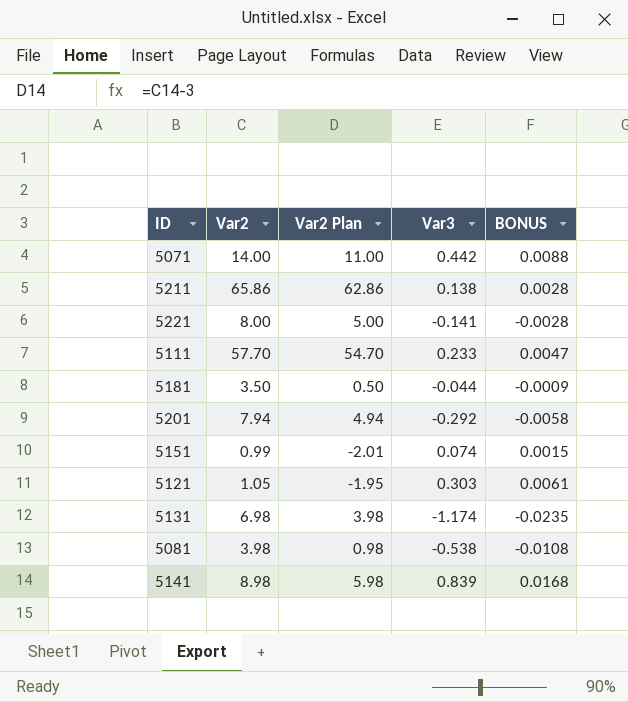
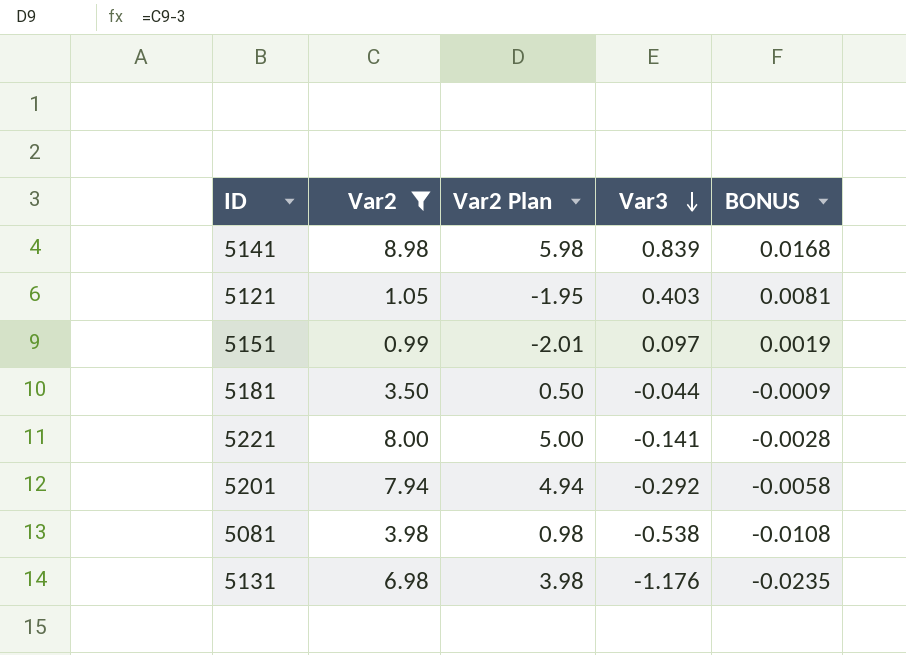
filter: none -> Var2 <= 8.98
row order: none -> Var3 descending
5121 | Var3: 0.303 -> 0.403
5121 | BONUS: 0.0061 -> 0.0081
5151 | Var3: 0.074 -> 0.097
5151 | BONUS: 0.0015 -> 0.0019
5131 | Var3: -1.174 -> -1.176

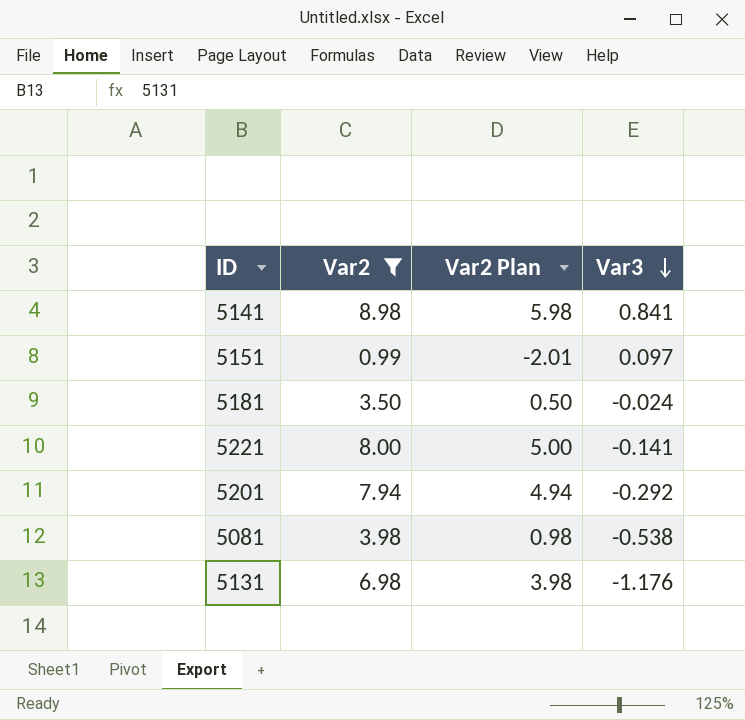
column BONUS | formula: [Var3] * 0.02 -> none
row 5121: 1.05 | -1.95 | 0.403 | 0.0081 -> none
5141 | Var3: 0.839 -> 0.841
5181 | Var3: -0.044 -> -0.024

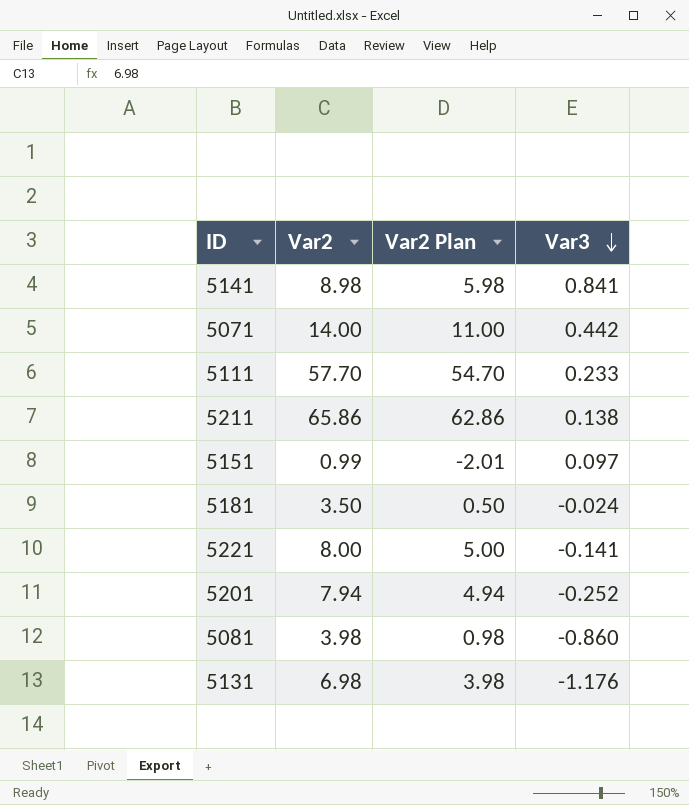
filter: Var2 <= 8.98 -> none
5201 | Var3: -0.292 -> -0.252
5081 | Var3: -0.538 -> -0.860

